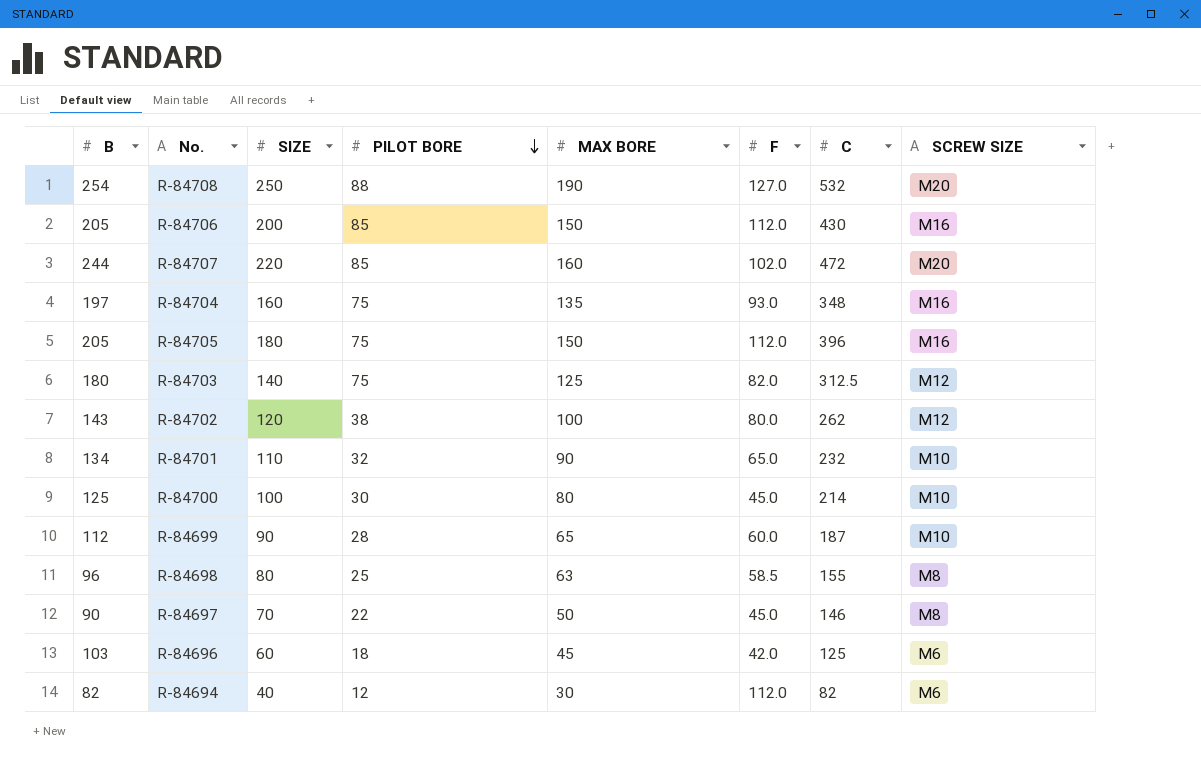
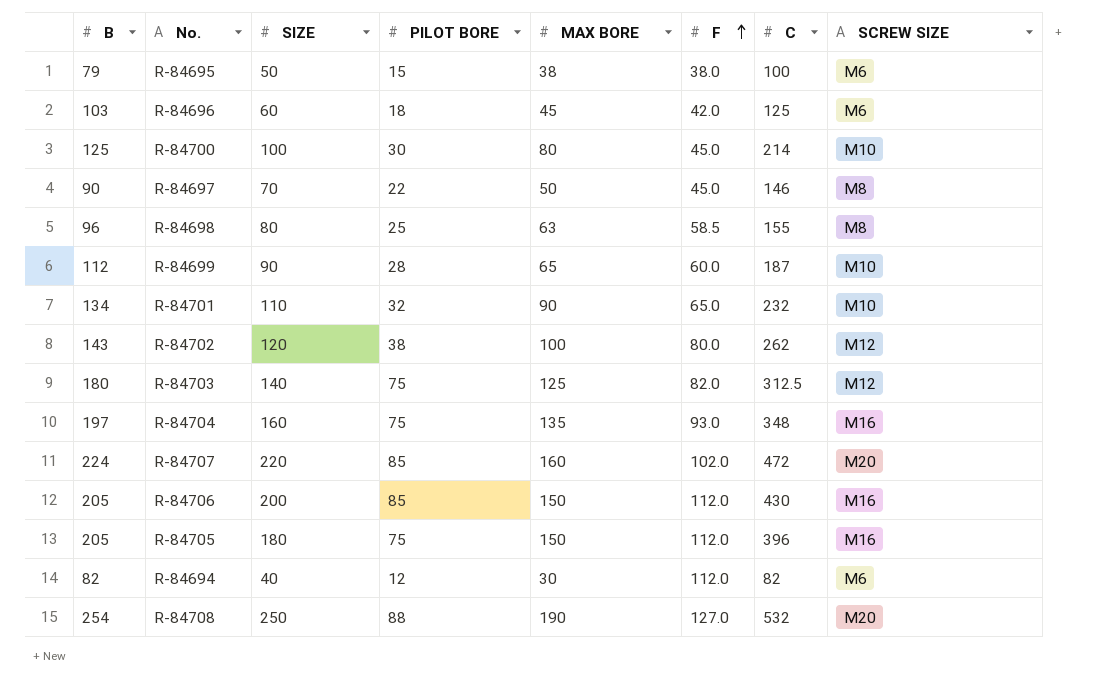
row order: PILOT BORE descending -> F ascending
row R-84695: none -> 79 | 50 | 15 | 38 | 38.0 | 100 | M6
R-84707 | B: 244 -> 224

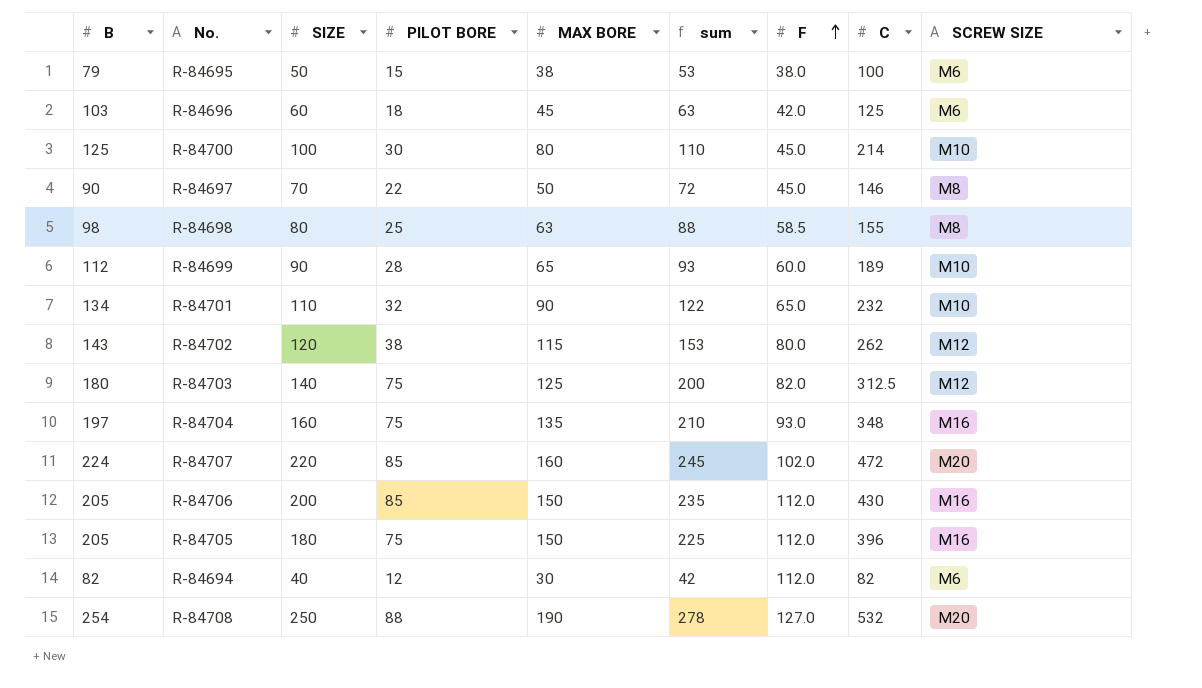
column sum | formula: none -> [PILOT BORE] + [MAX BORE]
R-84698 | B: 96 -> 98
R-84699 | C: 187 -> 189
R-84702 | MAX BORE: 100 -> 115

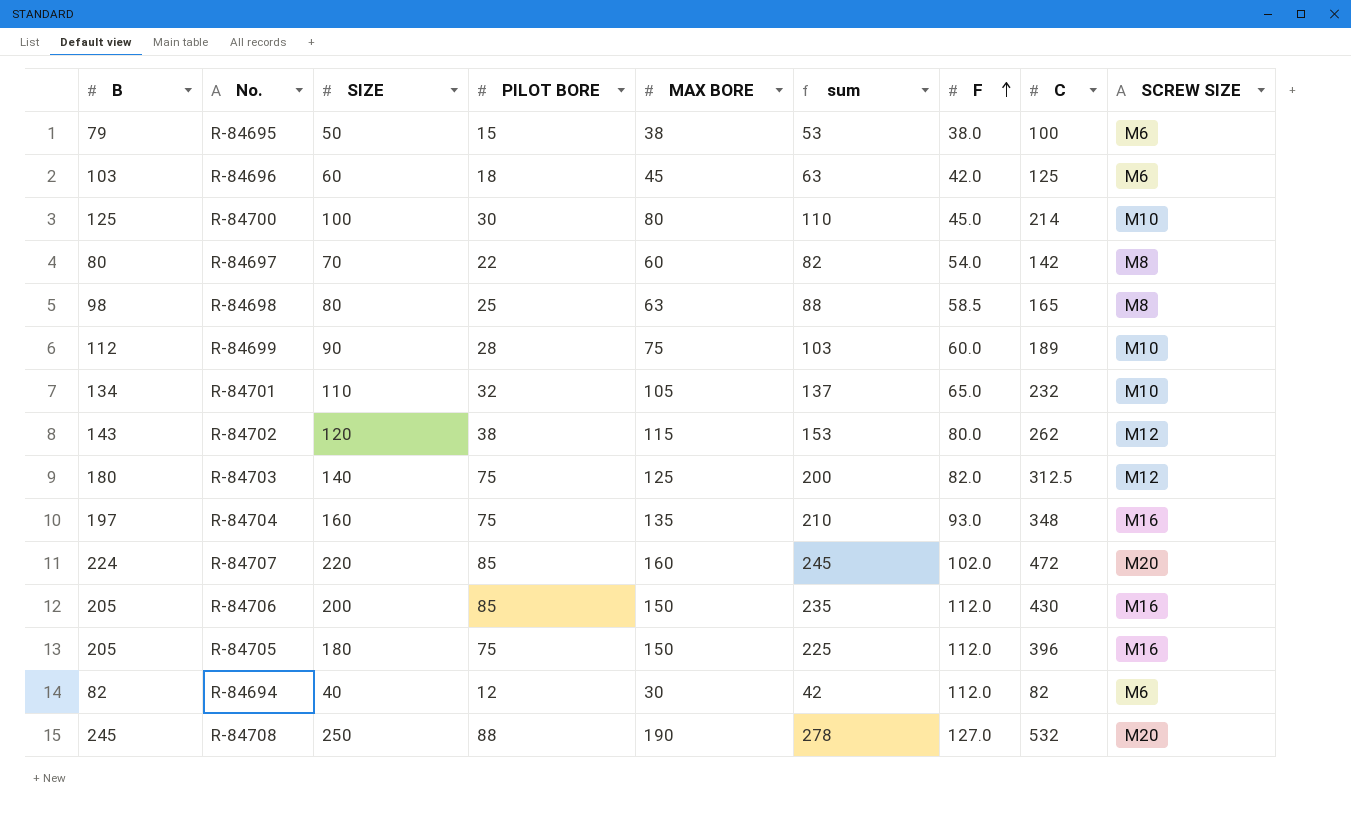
R-84697 | B: 90 -> 80
R-84697 | MAX BORE: 50 -> 60
R-84697 | sum: 72 -> 82
R-84697 | F: 45.0 -> 54.0
R-84697 | C: 146 -> 142
R-84698 | C: 155 -> 165
R-84699 | MAX BORE: 65 -> 75
R-84699 | sum: 93 -> 103
R-84701 | MAX BORE: 90 -> 105
R-84701 | sum: 122 -> 137
R-84708 | B: 254 -> 245

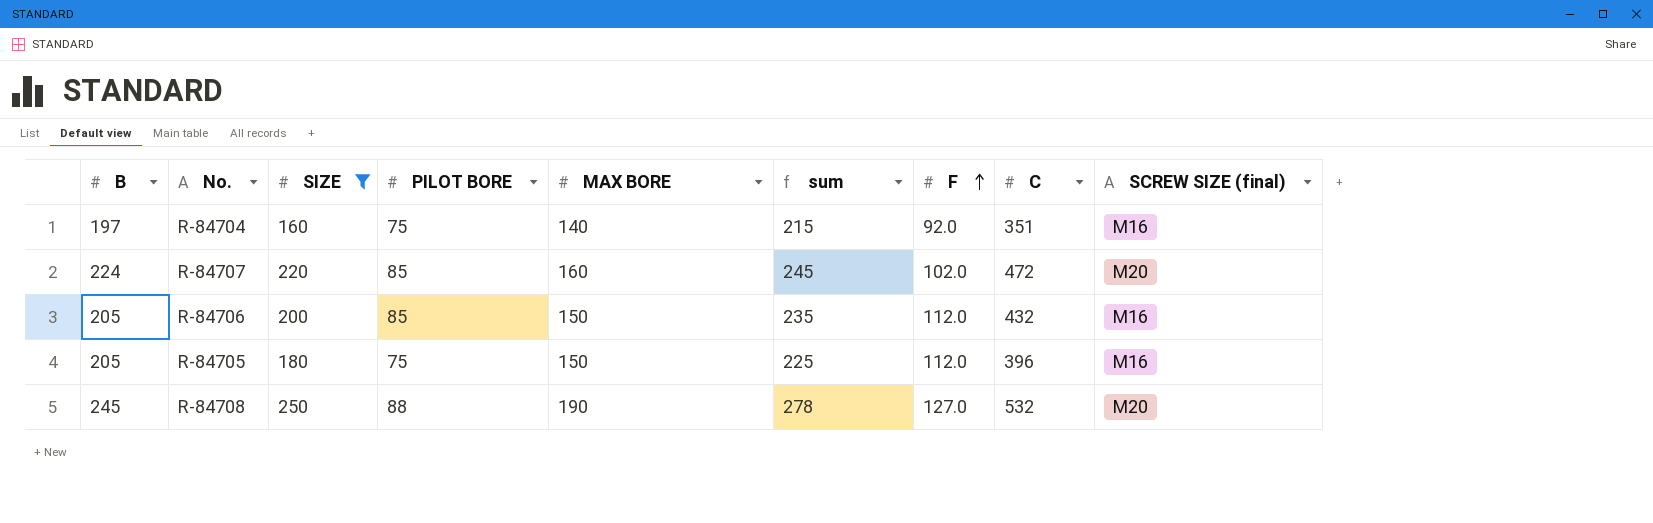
filter: none -> SIZE >= 160
column name: SCREW SIZE -> SCREW SIZE (final)
R-84704 | MAX BORE: 135 -> 140
R-84704 | sum: 210 -> 215
R-84704 | F: 93.0 -> 92.0
R-84704 | C: 348 -> 351
R-84706 | C: 430 -> 432

